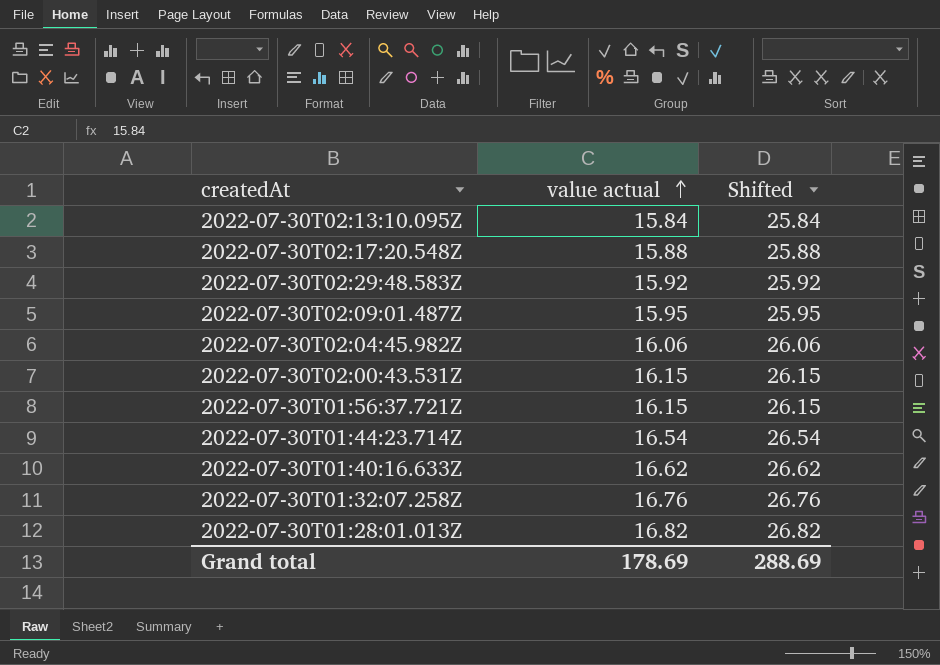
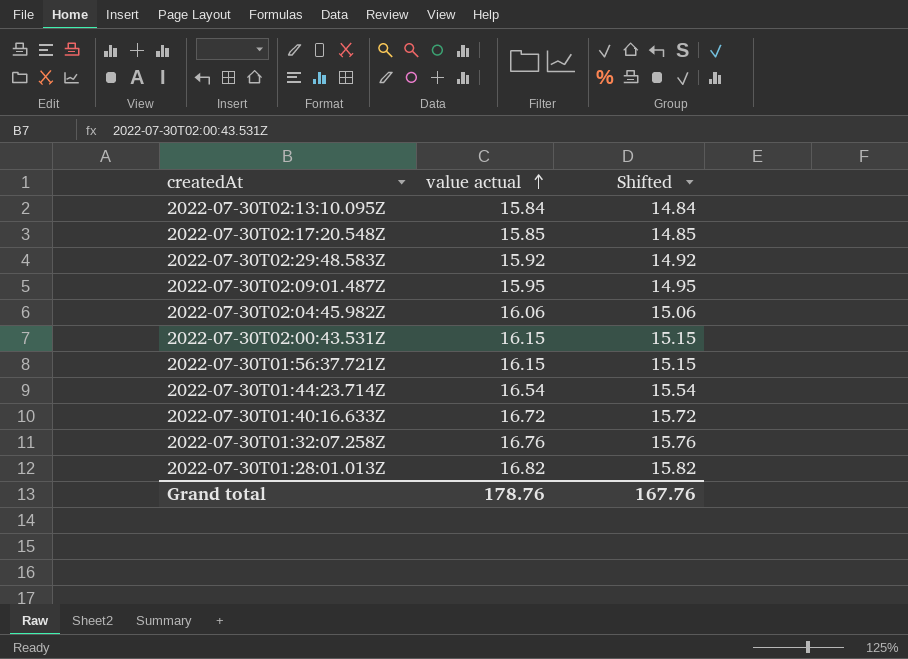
column Shifted | formula: [value actual] + 10 -> [value actual] - 1
2022-07-30T02:17:20.548Z | value actual: 15.88 -> 15.85
2022-07-30T01:40:16.633Z | value actual: 16.62 -> 16.72
Grand total | value actual: 178.69 -> 178.76
Grand total | Shifted: 288.69 -> 167.76

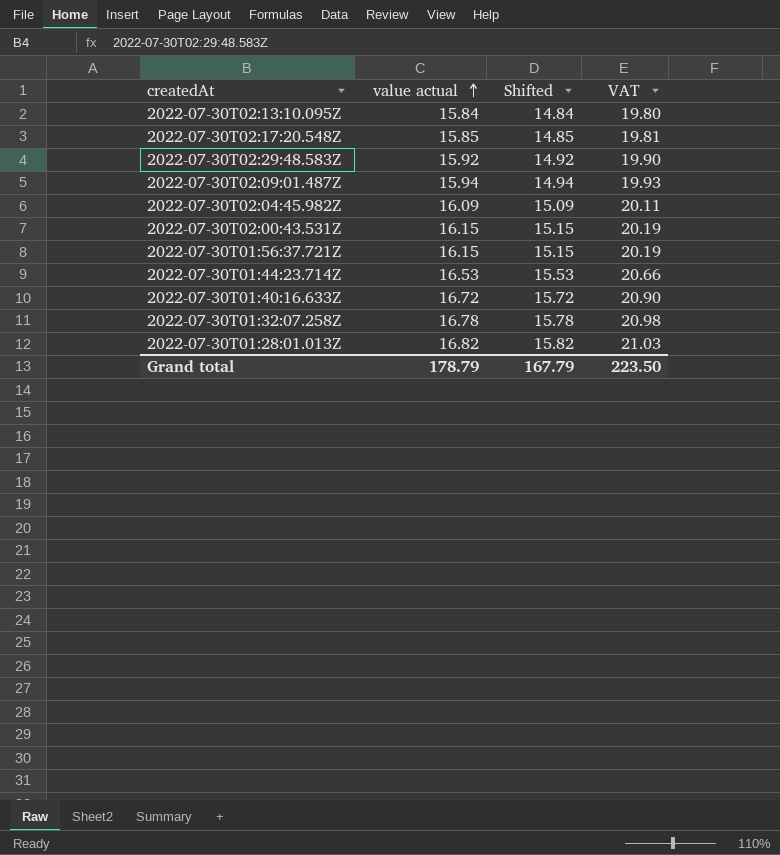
column VAT | formula: none -> [value actual] * 1.25
2022-07-30T02:09:01.487Z | value actual: 15.95 -> 15.94
2022-07-30T02:09:01.487Z | Shifted: 14.95 -> 14.94
2022-07-30T02:04:45.982Z | value actual: 16.06 -> 16.09
2022-07-30T02:04:45.982Z | Shifted: 15.06 -> 15.09
2022-07-30T01:44:23.714Z | value actual: 16.54 -> 16.53
2022-07-30T01:44:23.714Z | Shifted: 15.54 -> 15.53
2022-07-30T01:32:07.258Z | value actual: 16.76 -> 16.78
2022-07-30T01:32:07.258Z | Shifted: 15.76 -> 15.78
Grand total | value actual: 178.76 -> 178.79
Grand total | Shifted: 167.76 -> 167.79

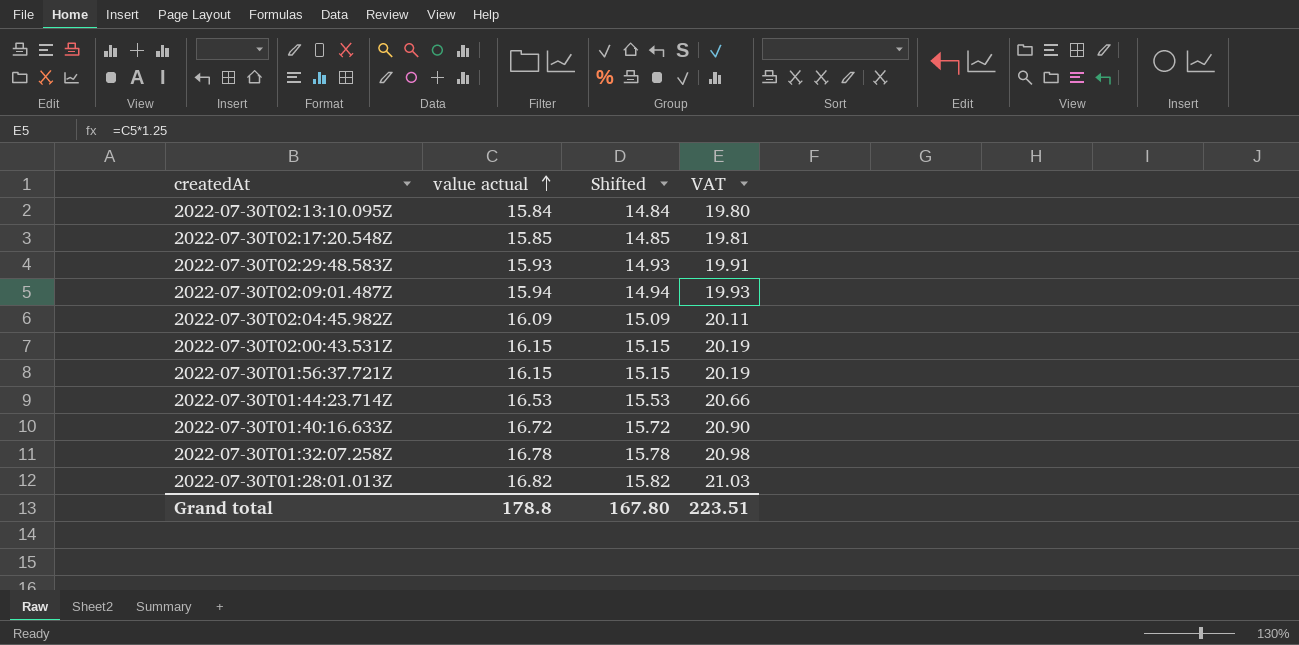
2022-07-30T02:29:48.583Z | value actual: 15.92 -> 15.93
2022-07-30T02:29:48.583Z | Shifted: 14.92 -> 14.93
2022-07-30T02:29:48.583Z | VAT: 19.90 -> 19.91
Grand total | value actual: 178.79 -> 178.8
Grand total | Shifted: 167.79 -> 167.80
Grand total | VAT: 223.50 -> 223.51

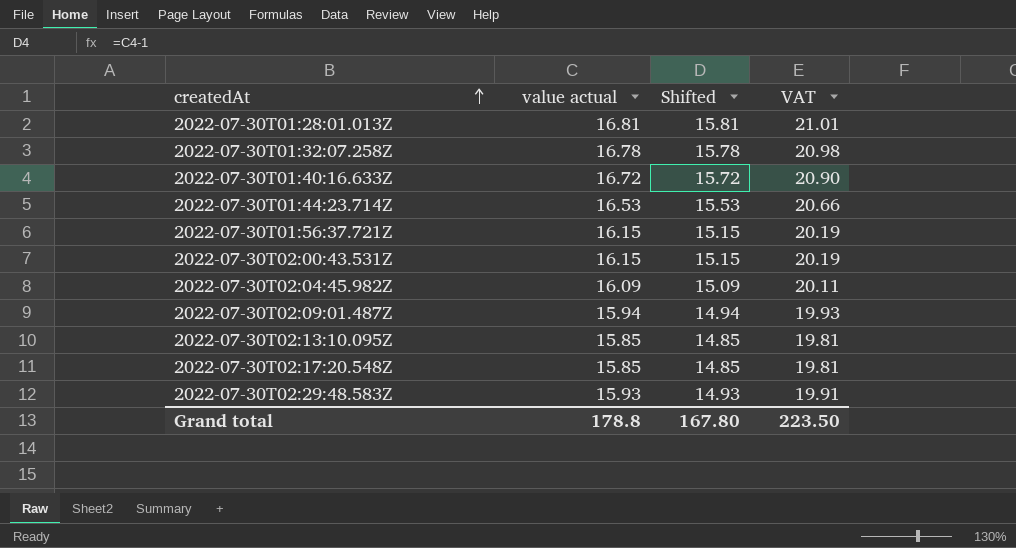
row order: value actual ascending -> createdAt ascending
2022-07-30T01:28:01.013Z | value actual: 16.82 -> 16.81
2022-07-30T01:28:01.013Z | Shifted: 15.82 -> 15.81
2022-07-30T01:28:01.013Z | VAT: 21.03 -> 21.01
2022-07-30T02:13:10.095Z | value actual: 15.84 -> 15.85
2022-07-30T02:13:10.095Z | Shifted: 14.84 -> 14.85
2022-07-30T02:13:10.095Z | VAT: 19.80 -> 19.81
Grand total | VAT: 223.51 -> 223.50

